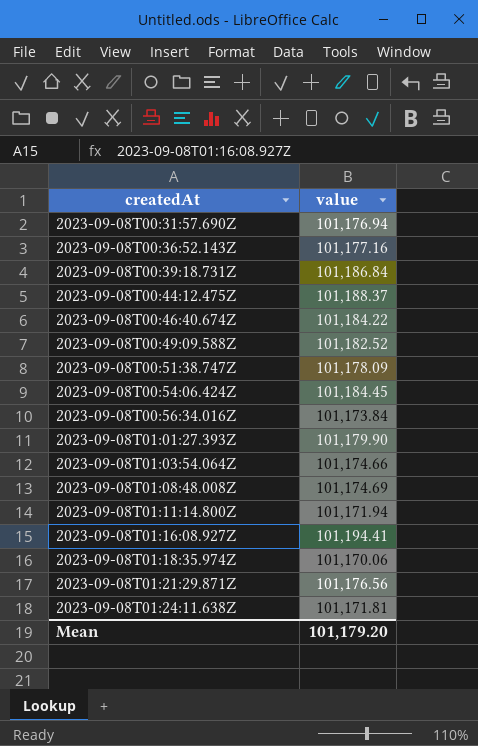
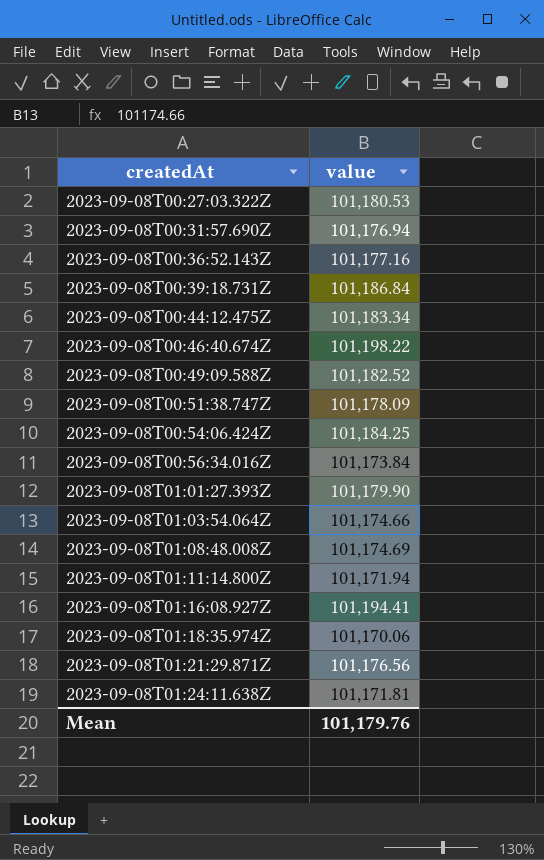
row 2023-09-08T00:27:03.322Z: none -> 101,180.53
2023-09-08T00:44:12.475Z | value: 101,188.37 -> 101,183.34
2023-09-08T00:46:40.674Z | value: 101,184.22 -> 101,198.22
2023-09-08T00:54:06.424Z | value: 101,184.45 -> 101,184.25
Mean | value: 101,179.20 -> 101,179.76

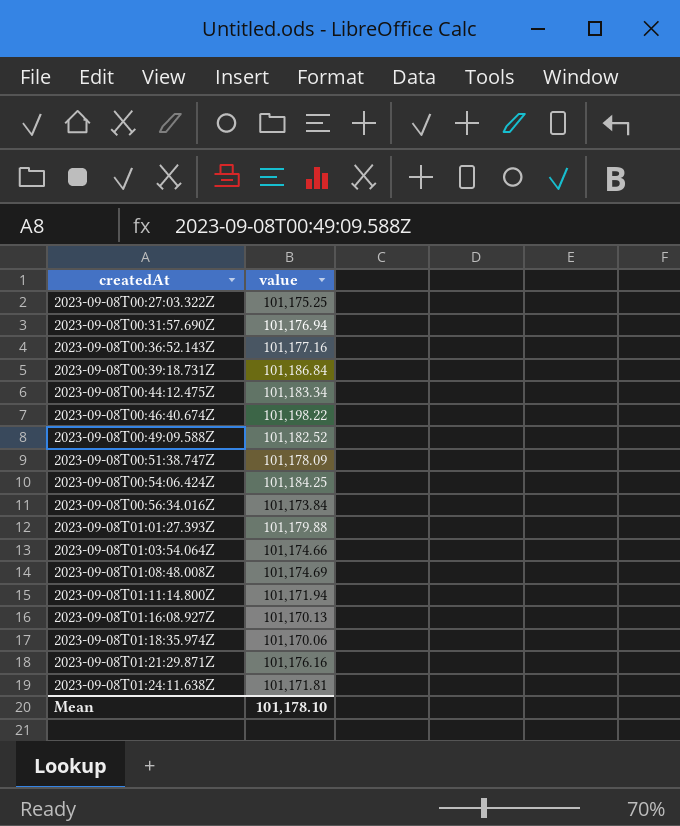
2023-09-08T00:27:03.322Z | value: 101,180.53 -> 101,175.25
2023-09-08T01:01:27.393Z | value: 101,179.90 -> 101,179.88
2023-09-08T01:16:08.927Z | value: 101,194.41 -> 101,170.13
2023-09-08T01:21:29.871Z | value: 101,176.56 -> 101,176.16
Mean | value: 101,179.76 -> 101,178.10

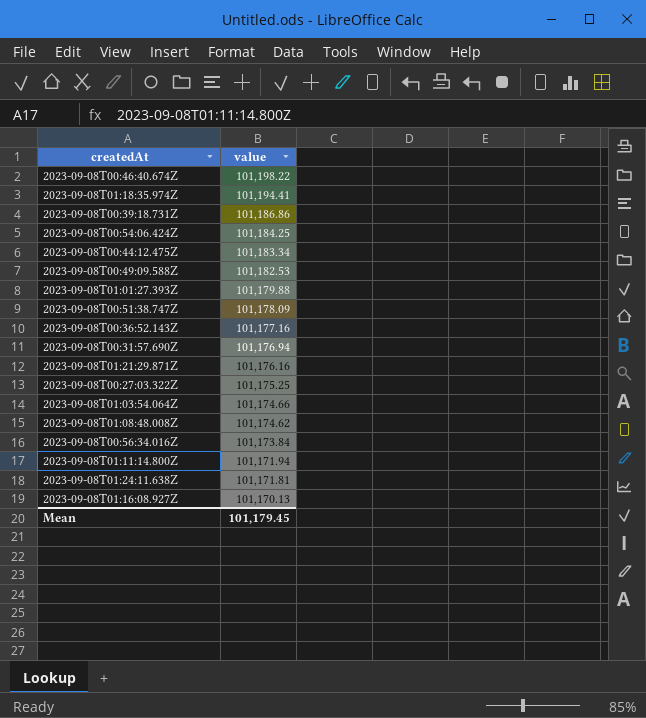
row order: createdAt ascending -> value descending
2023-09-08T01:18:35.974Z | value: 101,170.06 -> 101,194.41
2023-09-08T00:39:18.731Z | value: 101,186.84 -> 101,186.86
2023-09-08T00:49:09.588Z | value: 101,182.52 -> 101,182.53
2023-09-08T01:08:48.008Z | value: 101,174.69 -> 101,174.62
Mean | value: 101,178.10 -> 101,179.45

